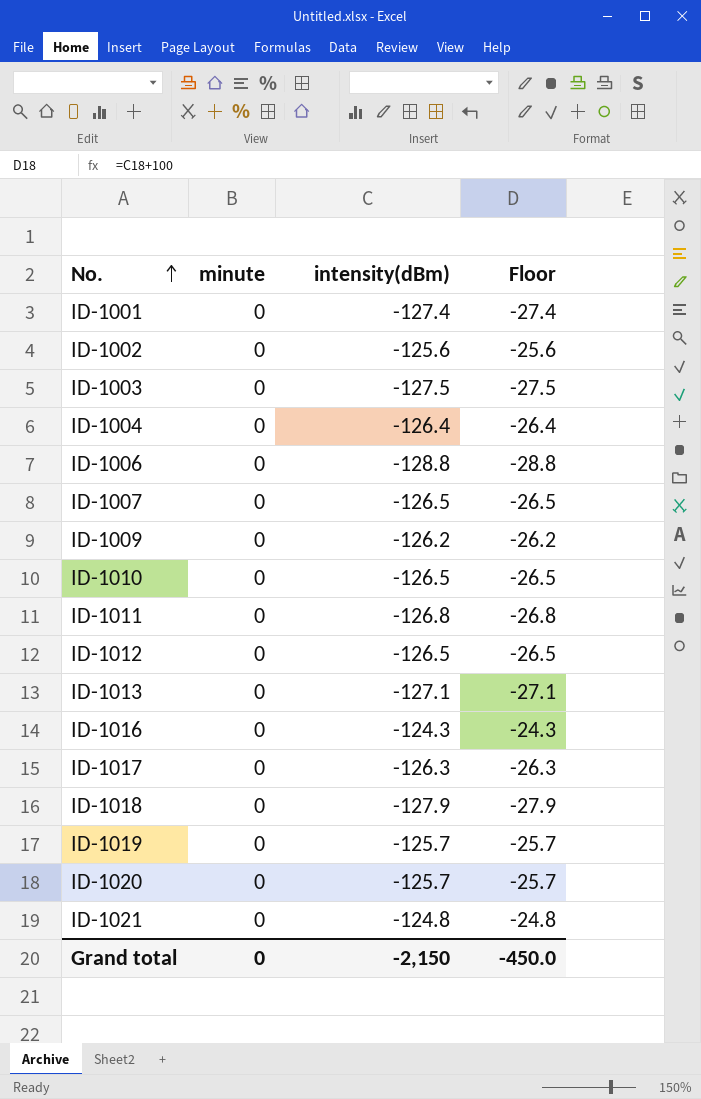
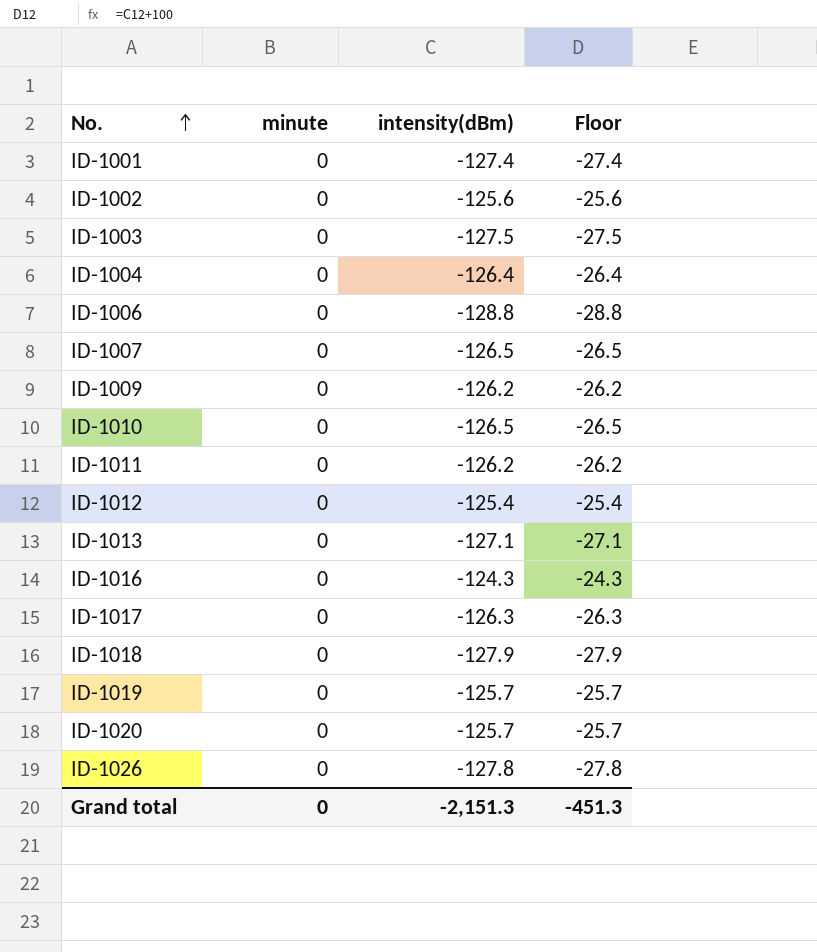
row ID-1021: 0 | -124.8 | -24.8 -> none
ID-1011 | intensity(dBm): -126.8 -> -126.2
ID-1011 | Floor: -26.8 -> -26.2
ID-1012 | intensity(dBm): -126.5 -> -125.4
ID-1012 | Floor: -26.5 -> -25.4
row ID-1026: none -> 0 | -127.8 | -27.8
Grand total | intensity(dBm): -2,150 -> -2,151.3
Grand total | Floor: -450.0 -> -451.3

